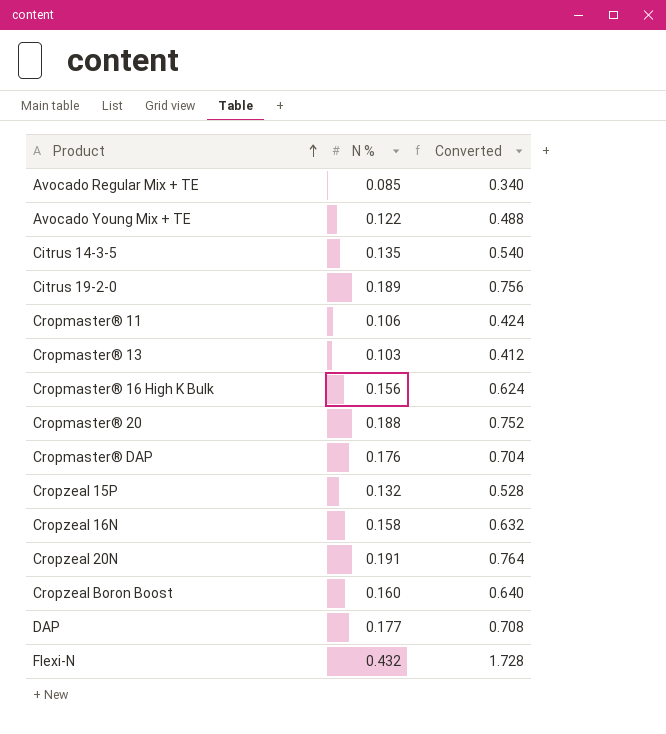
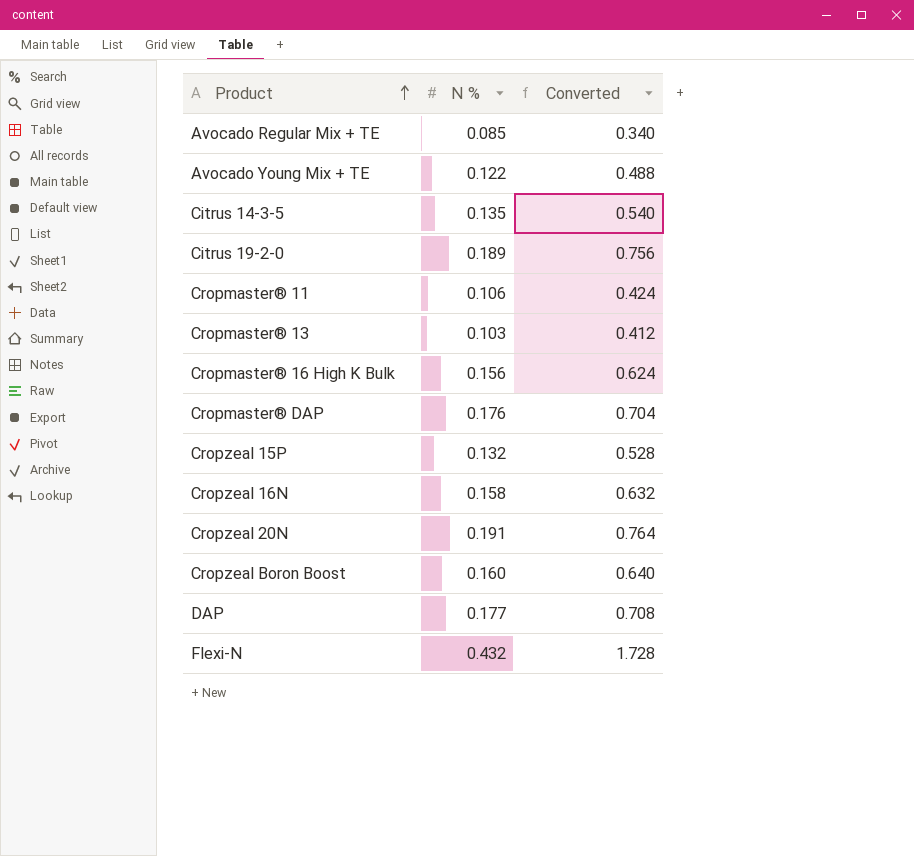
row Cropmaster® 20: 0.188 | 0.752 -> none

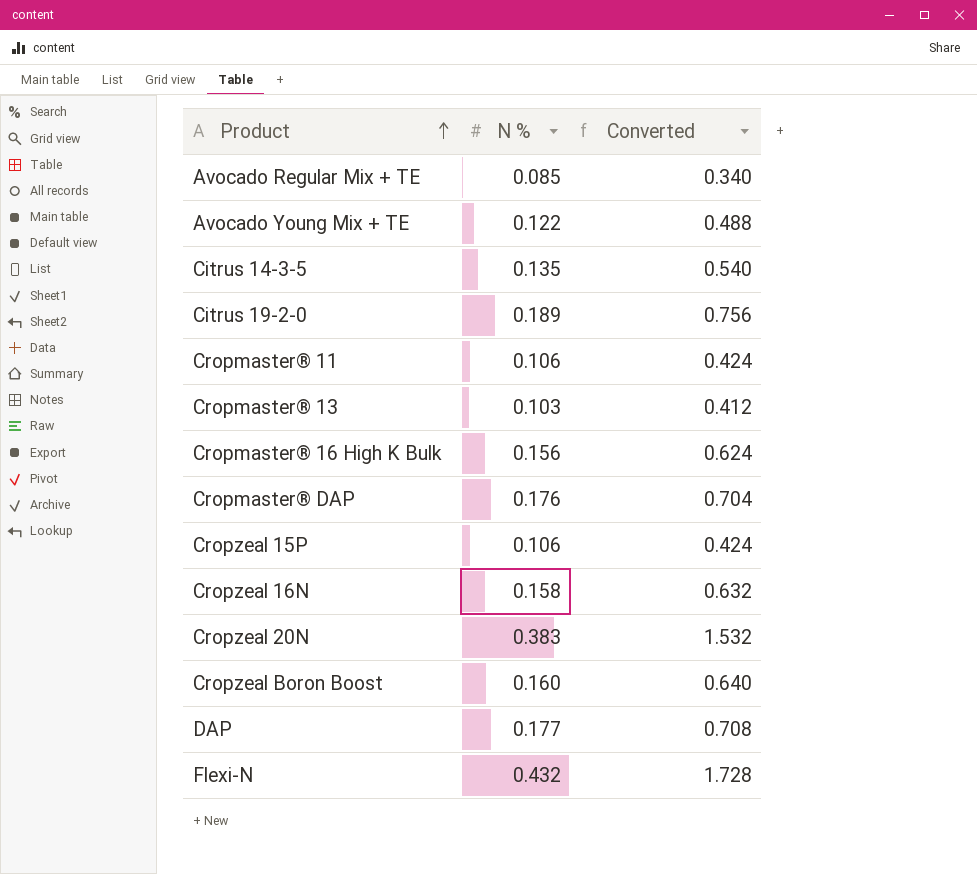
Cropzeal 15P | N %: 0.132 -> 0.106
Cropzeal 15P | Converted: 0.528 -> 0.424
Cropzeal 20N | N %: 0.191 -> 0.383
Cropzeal 20N | Converted: 0.764 -> 1.532

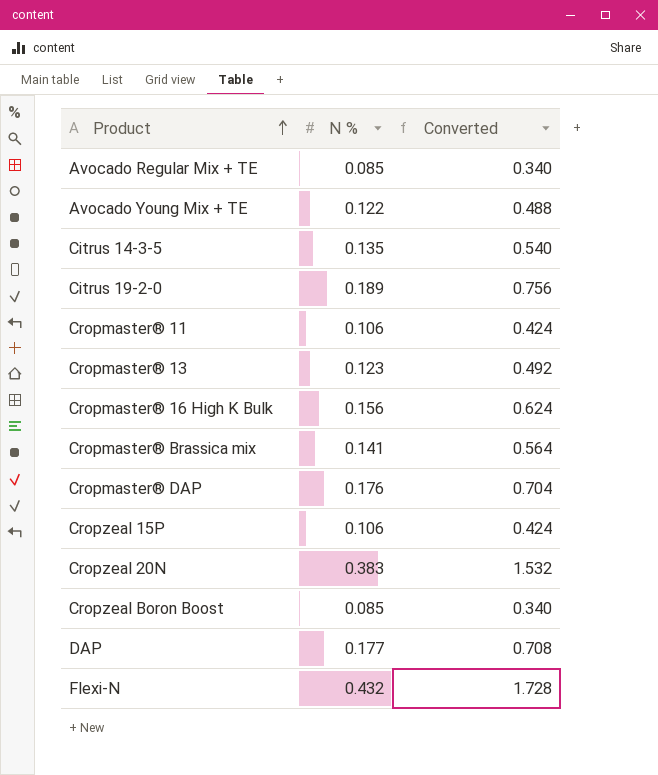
row Cropzeal 16N: 0.158 | 0.632 -> none
Cropmaster® 13 | N %: 0.103 -> 0.123
Cropmaster® 13 | Converted: 0.412 -> 0.492
row Cropmaster® Brassica mix: none -> 0.141 | 0.564
Cropzeal Boron Boost | N %: 0.160 -> 0.085
Cropzeal Boron Boost | Converted: 0.640 -> 0.340

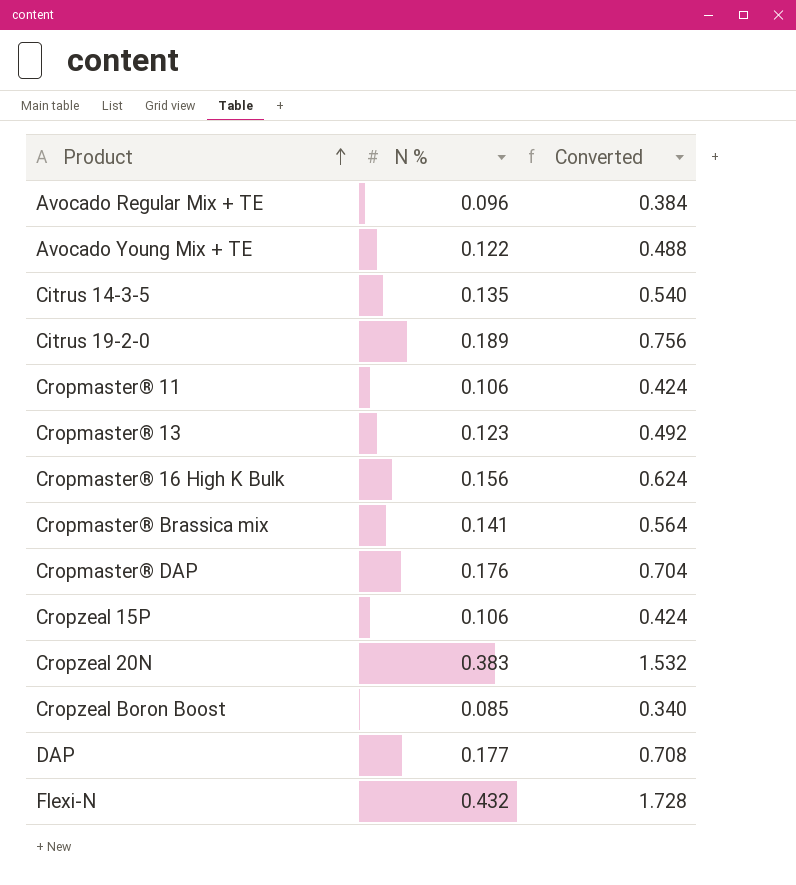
Avocado Regular Mix + TE | N %: 0.085 -> 0.096
Avocado Regular Mix + TE | Converted: 0.340 -> 0.384

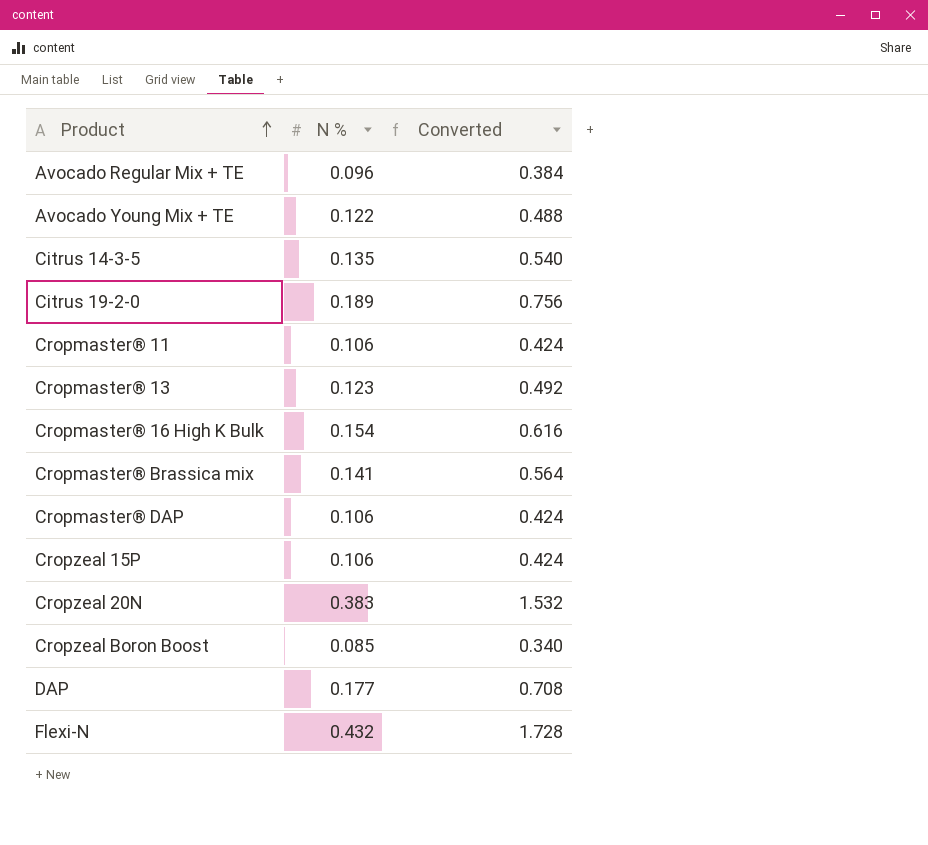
Cropmaster® 16 High K Bulk | N %: 0.156 -> 0.154
Cropmaster® 16 High K Bulk | Converted: 0.624 -> 0.616
Cropmaster® DAP | N %: 0.176 -> 0.106
Cropmaster® DAP | Converted: 0.704 -> 0.424

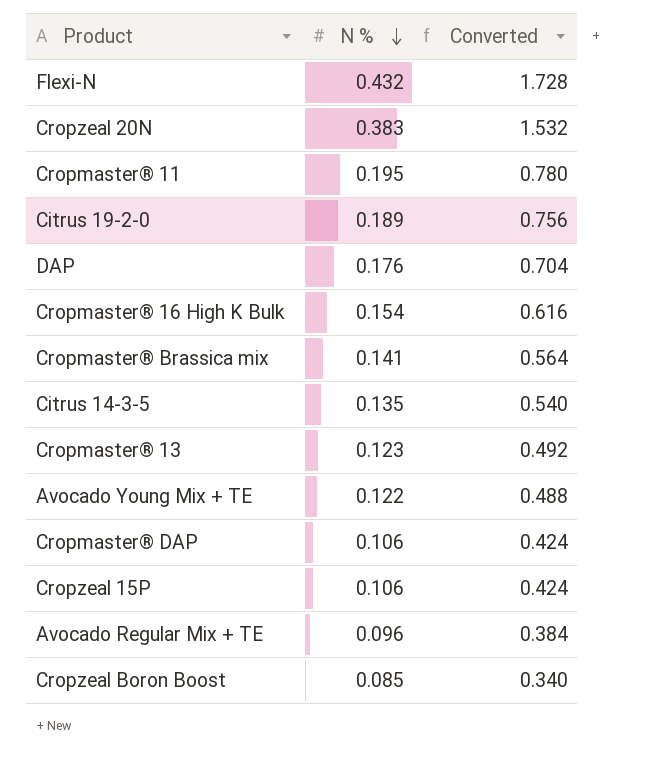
row order: Product ascending -> N % descending
Cropmaster® 11 | N %: 0.106 -> 0.195
Cropmaster® 11 | Converted: 0.424 -> 0.780
DAP | N %: 0.177 -> 0.176
DAP | Converted: 0.708 -> 0.704

